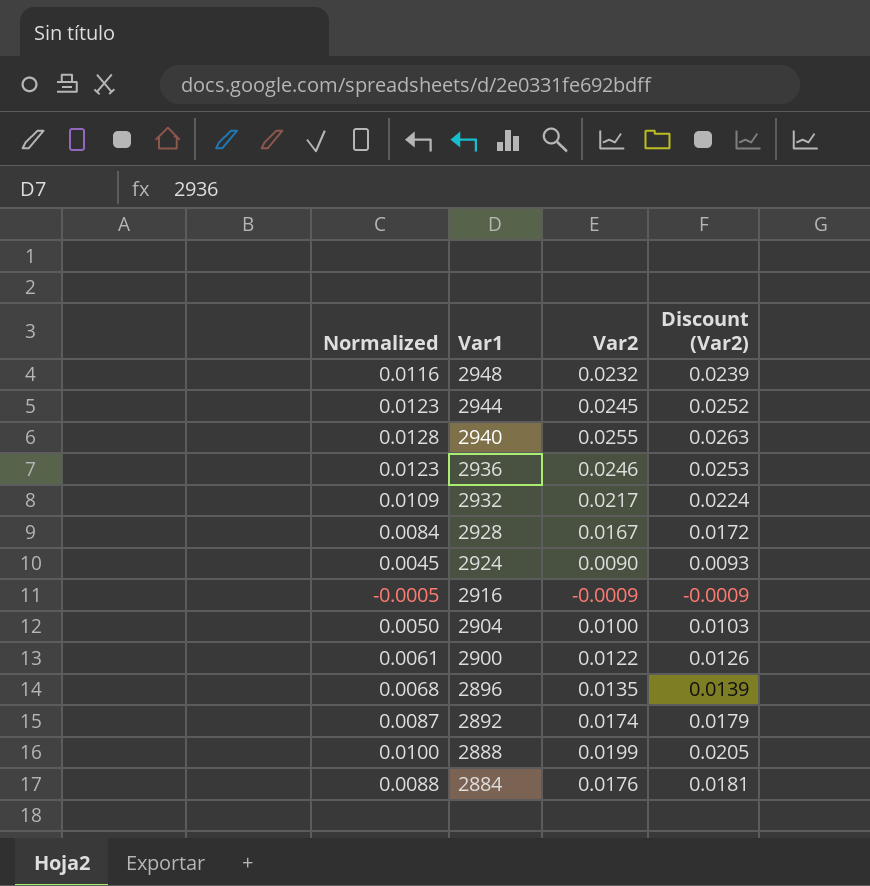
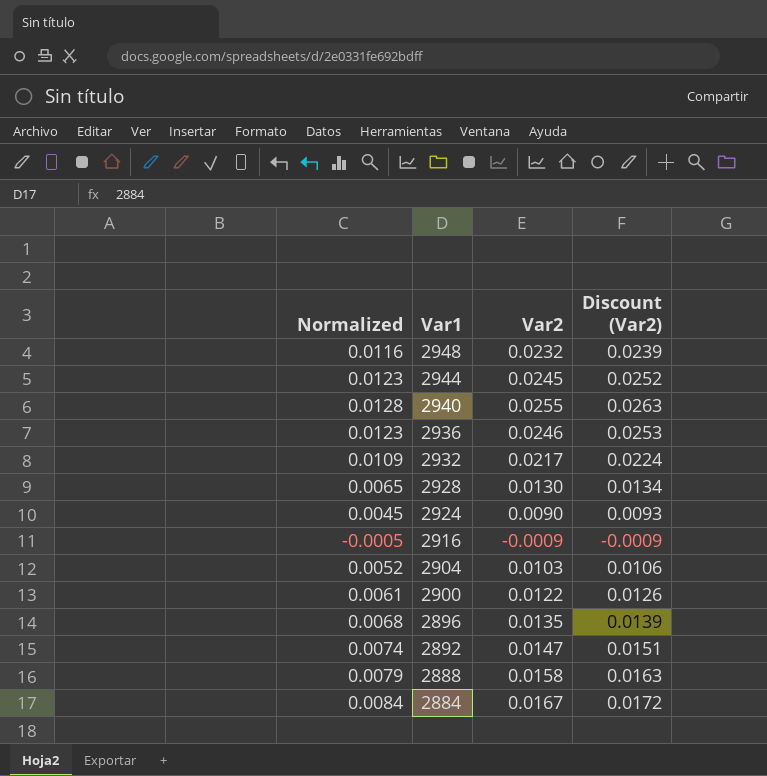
2928 | Normalized: 0.0084 -> 0.0065
2928 | Var2: 0.0167 -> 0.0130
2928 | Discount (Var2): 0.0172 -> 0.0134
2904 | Normalized: 0.0050 -> 0.0052
2904 | Var2: 0.0100 -> 0.0103
2904 | Discount (Var2): 0.0103 -> 0.0106
2892 | Normalized: 0.0087 -> 0.0074
2892 | Var2: 0.0174 -> 0.0147
2892 | Discount (Var2): 0.0179 -> 0.0151
2888 | Normalized: 0.0100 -> 0.0079
2888 | Var2: 0.0199 -> 0.0158
2888 | Discount (Var2): 0.0205 -> 0.0163
2884 | Normalized: 0.0088 -> 0.0084
2884 | Var2: 0.0176 -> 0.0167
2884 | Discount (Var2): 0.0181 -> 0.0172

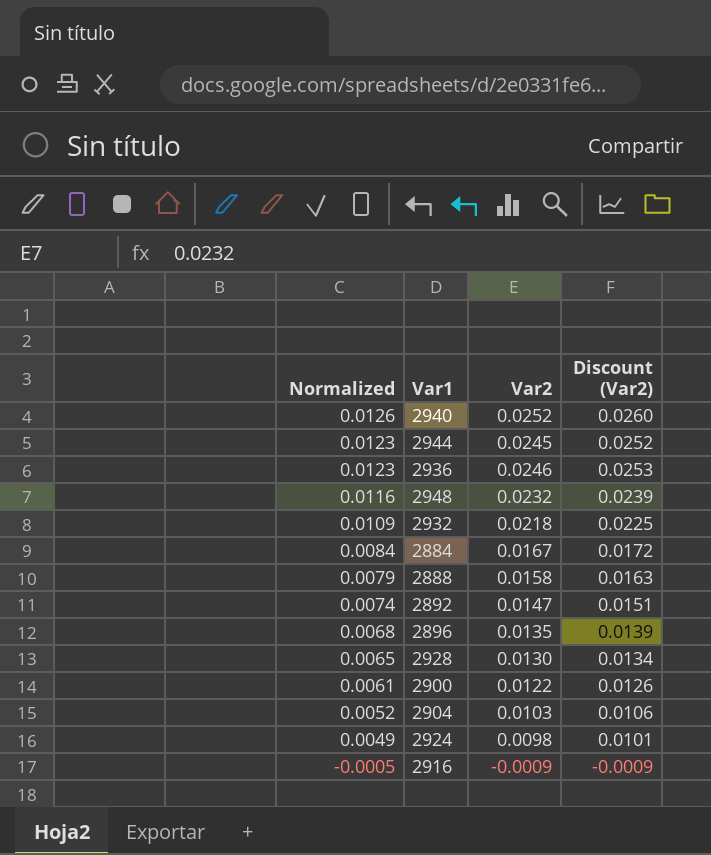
row order: Var1 descending -> Normalized descending
2940 | Normalized: 0.0128 -> 0.0126
2940 | Var2: 0.0255 -> 0.0252
2940 | Discount (Var2): 0.0263 -> 0.0260
2932 | Var2: 0.0217 -> 0.0218
2932 | Discount (Var2): 0.0224 -> 0.0225
2924 | Normalized: 0.0045 -> 0.0049
2924 | Var2: 0.0090 -> 0.0098
2924 | Discount (Var2): 0.0093 -> 0.0101

